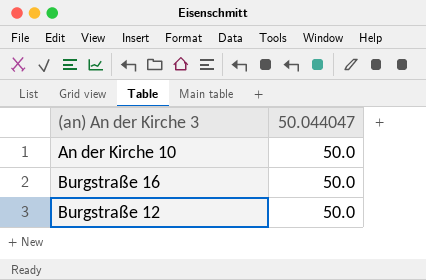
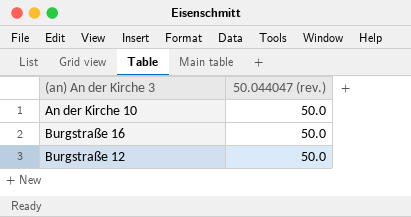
column name: 50.044047 -> 50.044047 (rev.)

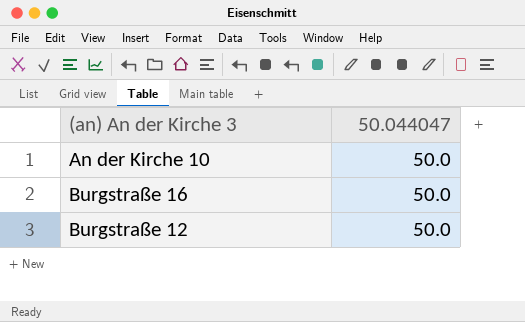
column name: 50.044047 (rev.) -> 50.044047

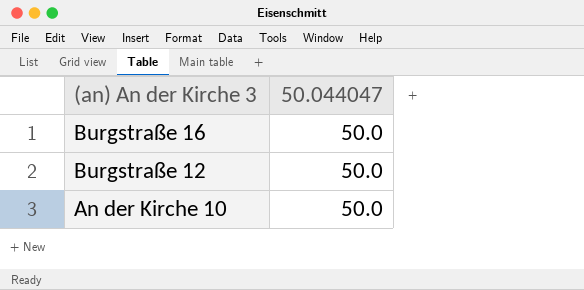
row order: none -> (an) An der Kirche 3 descending

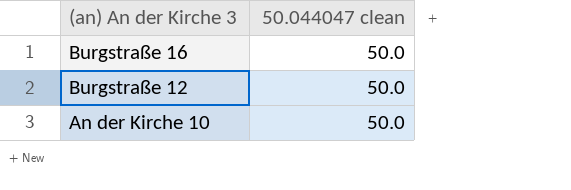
column name: 50.044047 -> 50.044047 clean

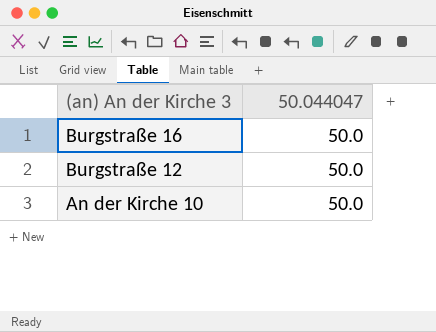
column name: 50.044047 clean -> 50.044047

